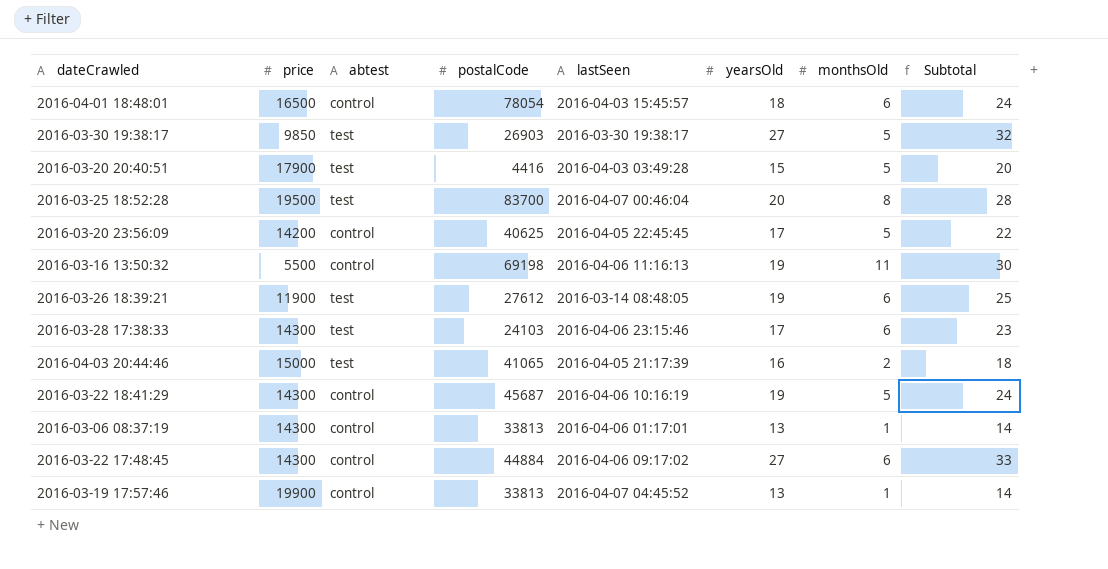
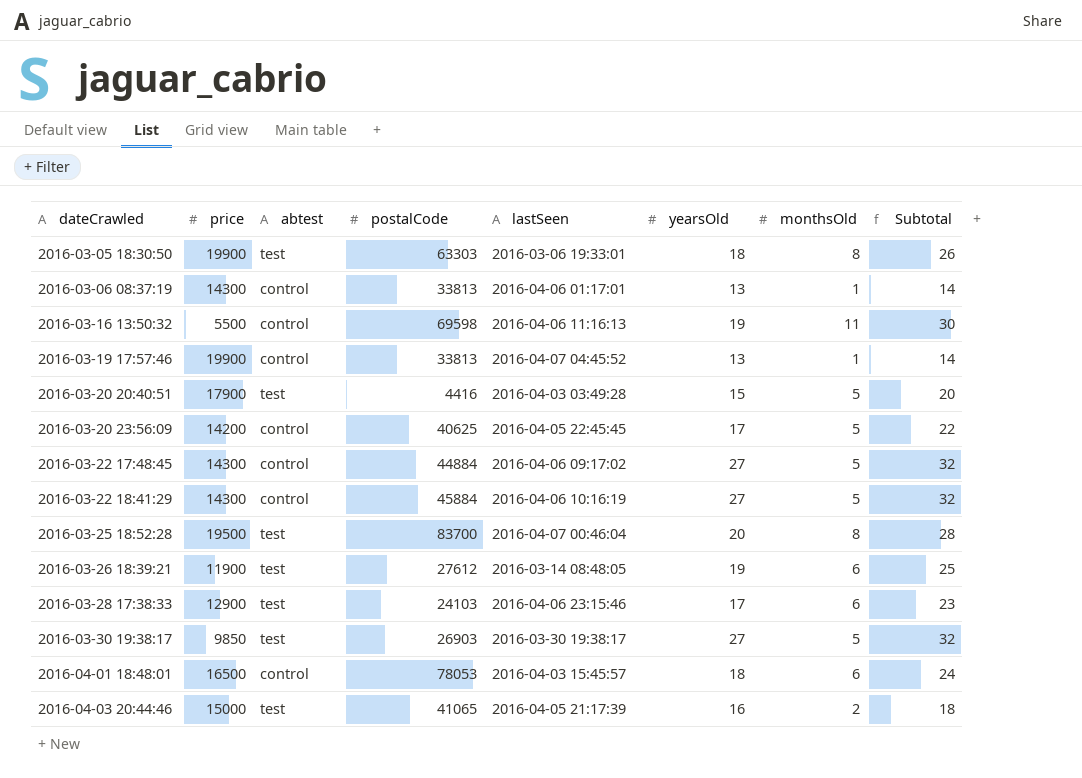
row order: none -> dateCrawled ascending
row 2016-03-05 18:30:50: none -> 19900 | test | 63303 | 2016-03-06 19:33:01 | 18 | 8 | 26
2016-03-16 13:50:32 | postalCode: 69198 -> 69598
2016-03-22 17:48:45 | monthsOld: 6 -> 5
2016-03-22 17:48:45 | Subtotal: 33 -> 32
2016-03-22 18:41:29 | postalCode: 45687 -> 45884
2016-03-22 18:41:29 | yearsOld: 19 -> 27
2016-03-22 18:41:29 | Subtotal: 24 -> 32
2016-03-28 17:38:33 | price: 14300 -> 12900
2016-04-01 18:48:01 | postalCode: 78054 -> 78053

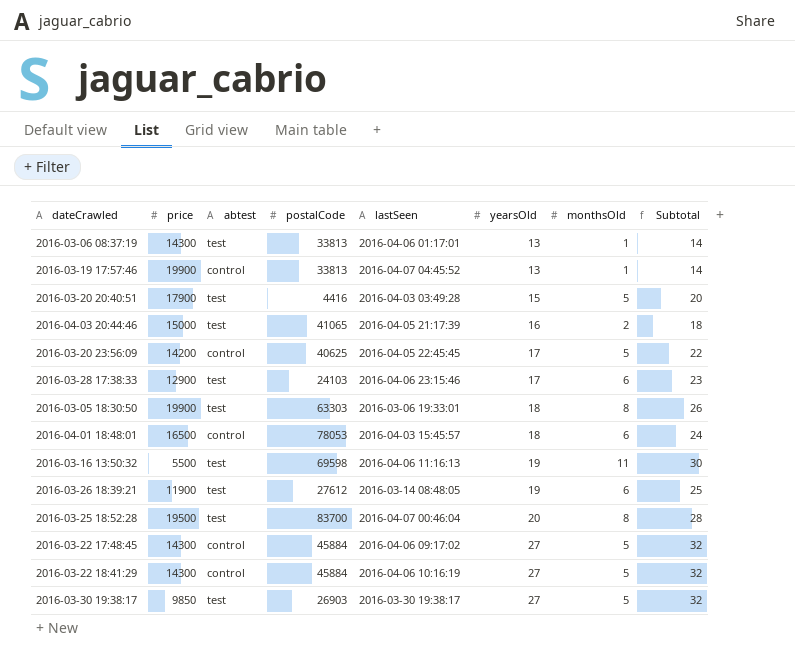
row order: dateCrawled ascending -> yearsOld ascending
2016-03-06 08:37:19 | abtest: control -> test
2016-03-16 13:50:32 | abtest: control -> test
2016-03-22 17:48:45 | postalCode: 44884 -> 45884

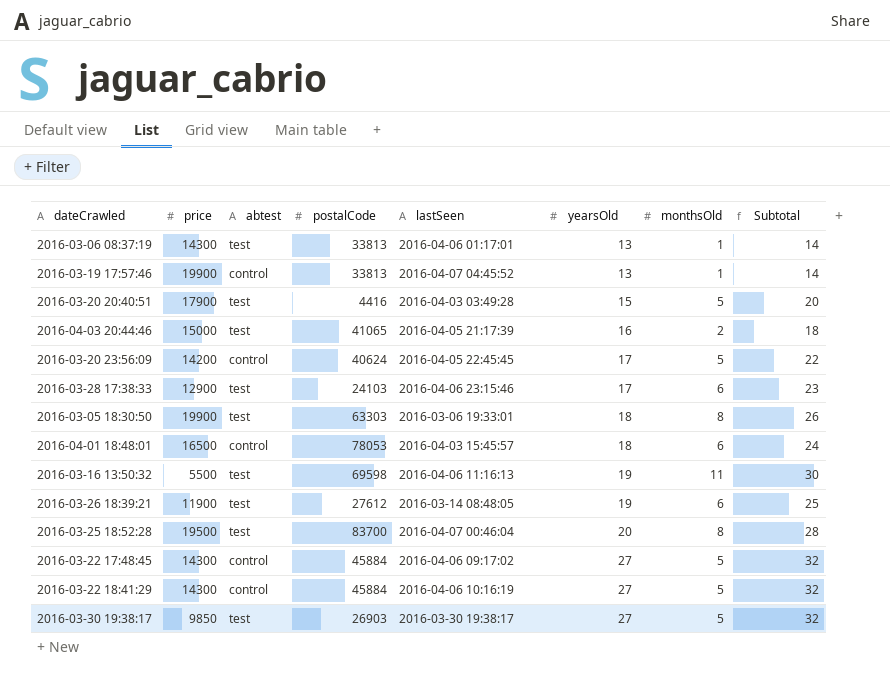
2016-03-20 23:56:09 | postalCode: 40625 -> 40624

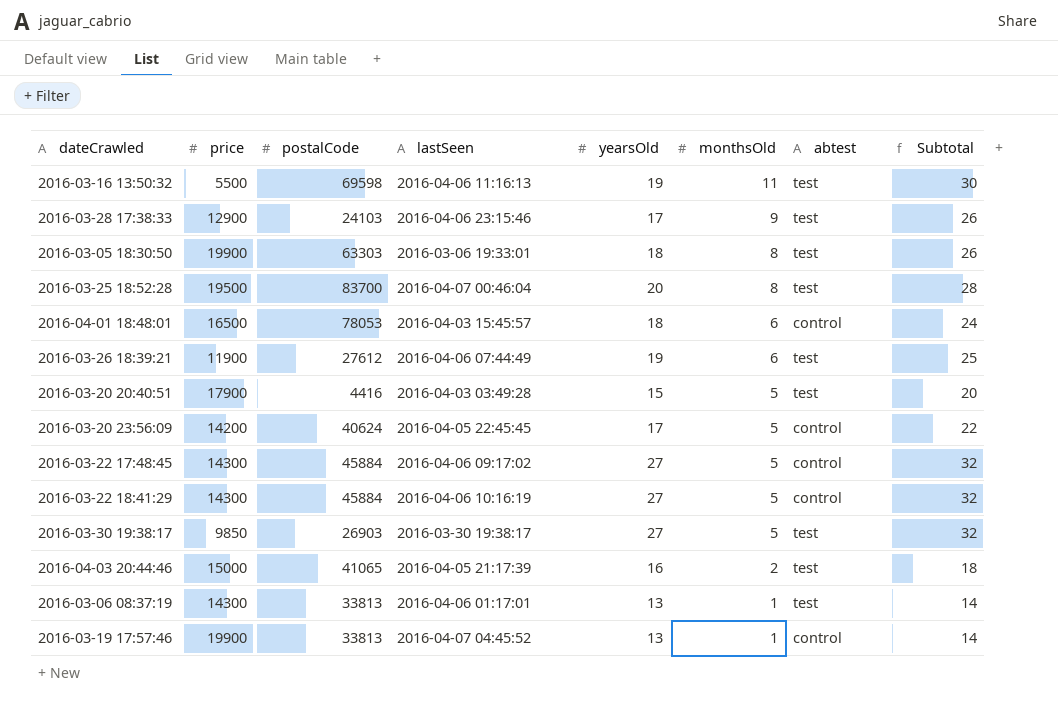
row order: yearsOld ascending -> monthsOld descending
column abtest | position: 3 -> 7
2016-03-28 17:38:33 | monthsOld: 6 -> 9
2016-03-28 17:38:33 | Subtotal: 23 -> 26
2016-03-26 18:39:21 | lastSeen: 2016-03-14 08:48:05 -> 2016-04-06 07:44:49

